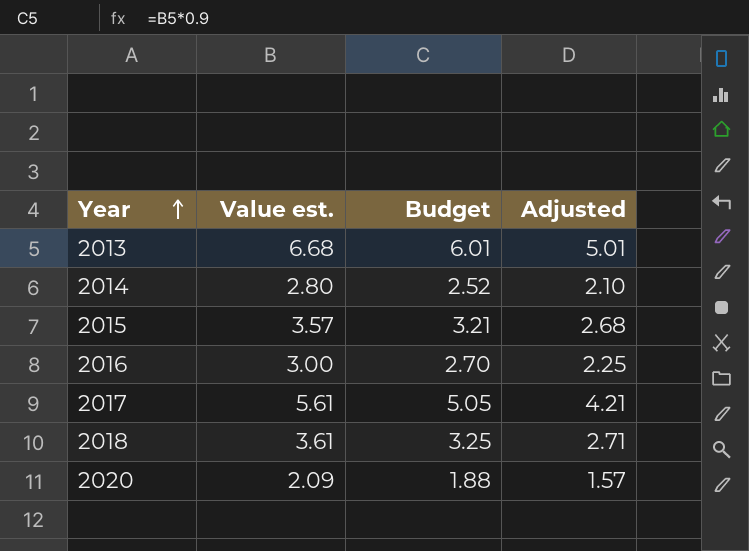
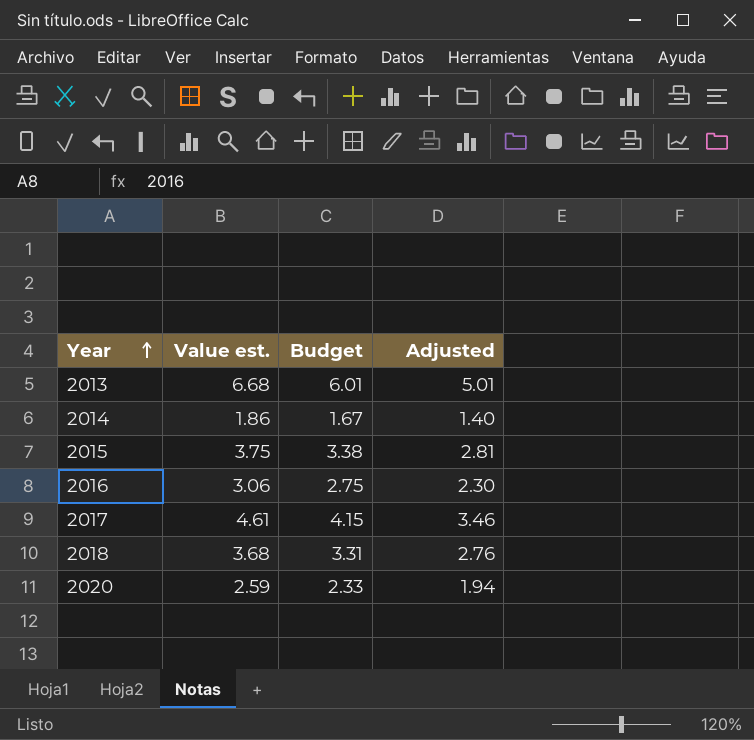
2014 | Value est.: 2.80 -> 1.86
2014 | Budget: 2.52 -> 1.67
2014 | Adjusted: 2.10 -> 1.40
2015 | Value est.: 3.57 -> 3.75
2015 | Budget: 3.21 -> 3.38
2015 | Adjusted: 2.68 -> 2.81
2016 | Value est.: 3.00 -> 3.06
2016 | Budget: 2.70 -> 2.75
2016 | Adjusted: 2.25 -> 2.30
2017 | Value est.: 5.61 -> 4.61
2017 | Budget: 5.05 -> 4.15
2017 | Adjusted: 4.21 -> 3.46
2018 | Value est.: 3.61 -> 3.68
2018 | Budget: 3.25 -> 3.31
2018 | Adjusted: 2.71 -> 2.76
2020 | Value est.: 2.09 -> 2.59
2020 | Budget: 1.88 -> 2.33
2020 | Adjusted: 1.57 -> 1.94

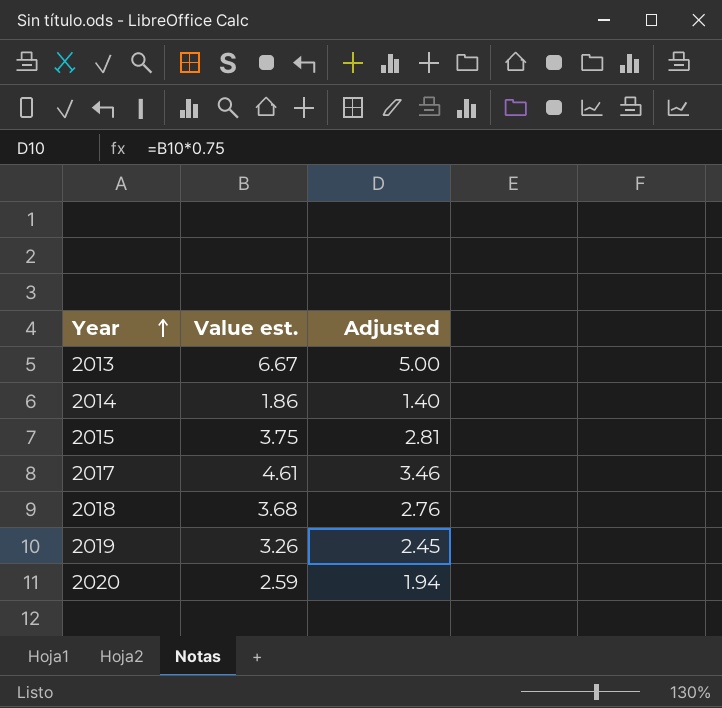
column Budget | formula: [Value est.] * 0.9 -> none
row 2016: 3.06 | 2.75 | 2.30 -> none
2013 | Value est.: 6.68 -> 6.67
2013 | Adjusted: 5.01 -> 5.00
row 2019: none -> 3.26 | 2.45

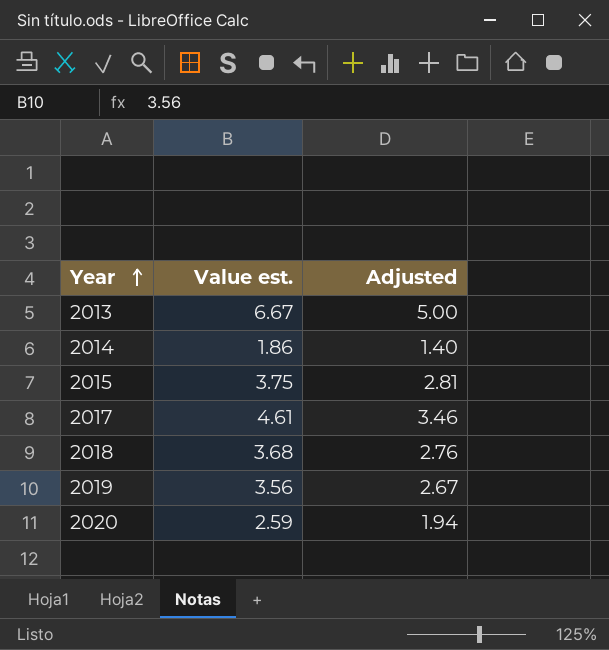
2019 | Value est.: 3.26 -> 3.56
2019 | Adjusted: 2.45 -> 2.67

